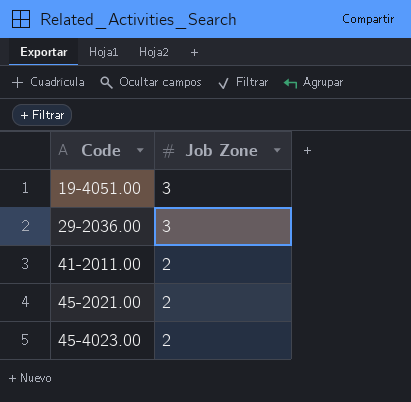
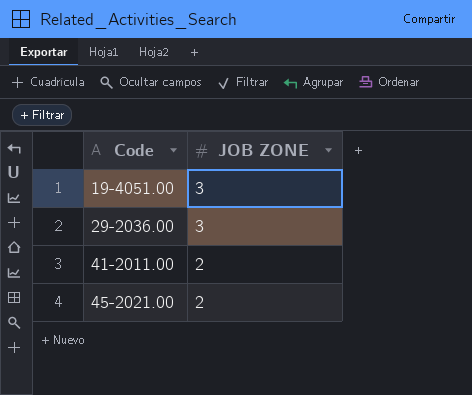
column name: Job Zone -> JOB ZONE
row 45-4023.00: 2 -> none

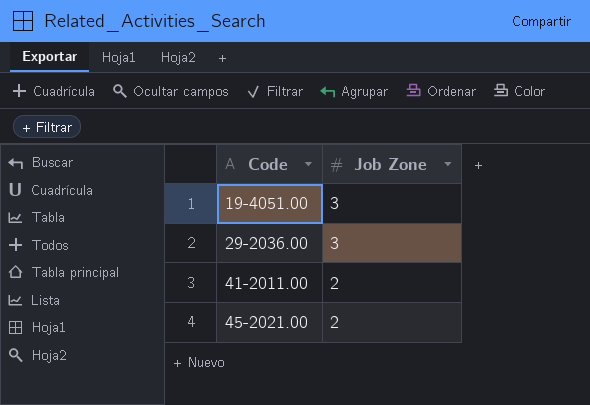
column name: JOB ZONE -> Job Zone

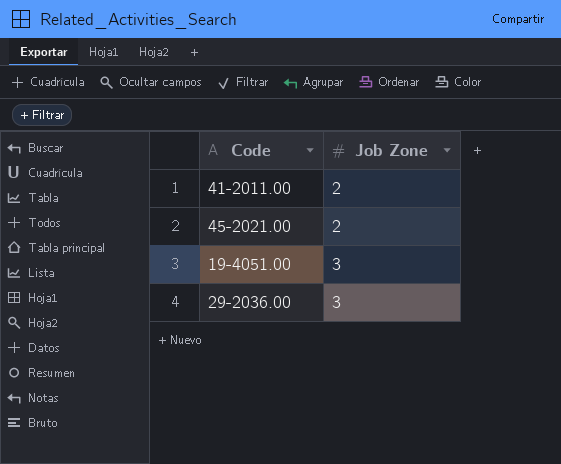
row order: Code ascending -> Job Zone ascending

